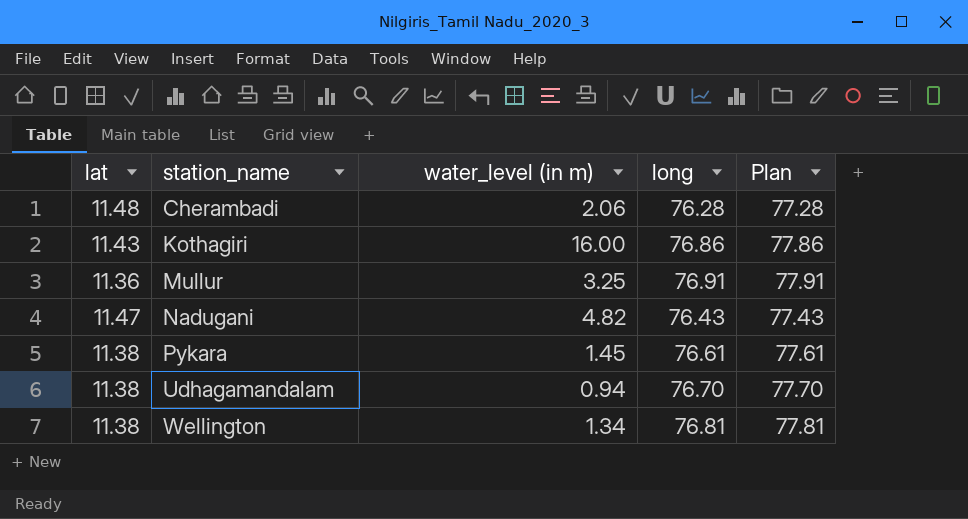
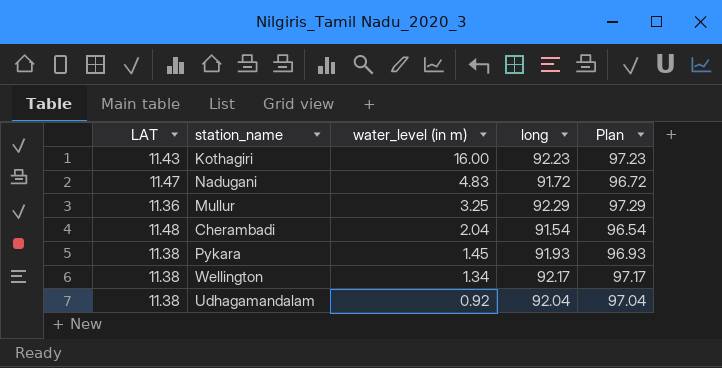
row order: station_name ascending -> water_level (in m) descending
column name: lat -> LAT
column Plan | formula: [long] + 1 -> [long] + 5
Kothagiri | long: 76.86 -> 92.23
Nadugani | water_level (in m): 4.82 -> 4.83
Nadugani | long: 76.43 -> 91.72
Mullur | long: 76.91 -> 92.29
Cherambadi | water_level (in m): 2.06 -> 2.04
Cherambadi | long: 76.28 -> 91.54
Pykara | long: 76.61 -> 91.93
Wellington | long: 76.81 -> 92.17
Udhagamandalam | water_level (in m): 0.94 -> 0.92
Udhagamandalam | long: 76.70 -> 92.04

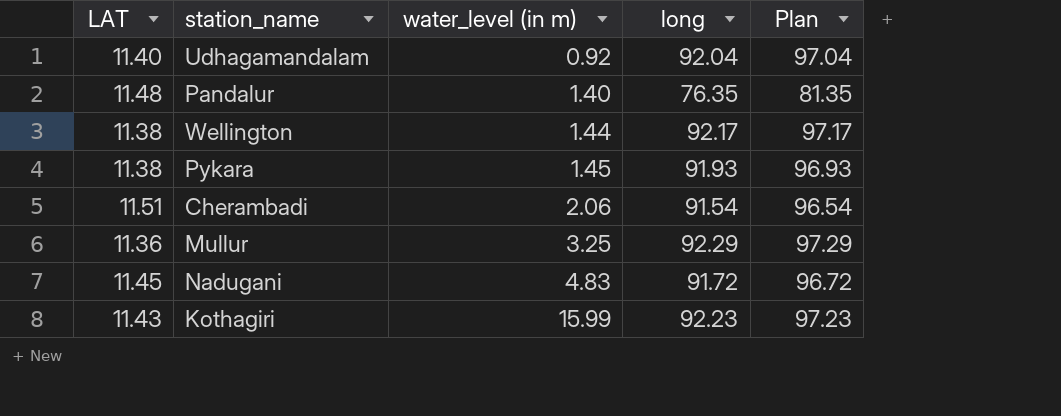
row order: water_level (in m) descending -> water_level (in m) ascending
Udhagamandalam | LAT: 11.38 -> 11.40
row Pandalur: none -> 11.48 | 1.40 | 76.35 | 81.35
Wellington | water_level (in m): 1.34 -> 1.44
Cherambadi | LAT: 11.48 -> 11.51
Cherambadi | water_level (in m): 2.04 -> 2.06
Nadugani | LAT: 11.47 -> 11.45
Kothagiri | water_level (in m): 16.00 -> 15.99

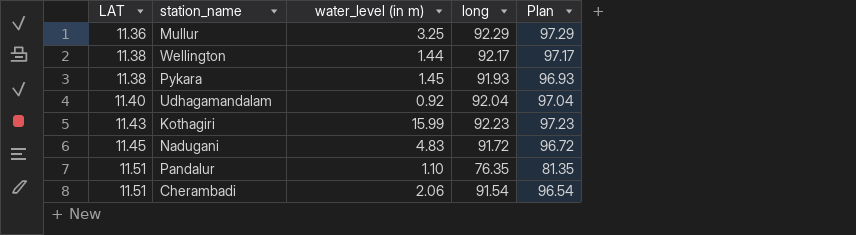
row order: water_level (in m) ascending -> LAT ascending
Pandalur | LAT: 11.48 -> 11.51
Pandalur | water_level (in m): 1.40 -> 1.10

